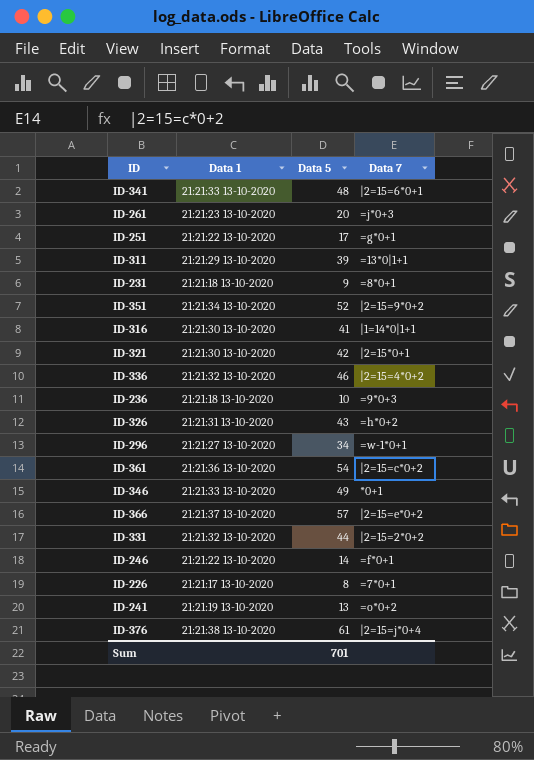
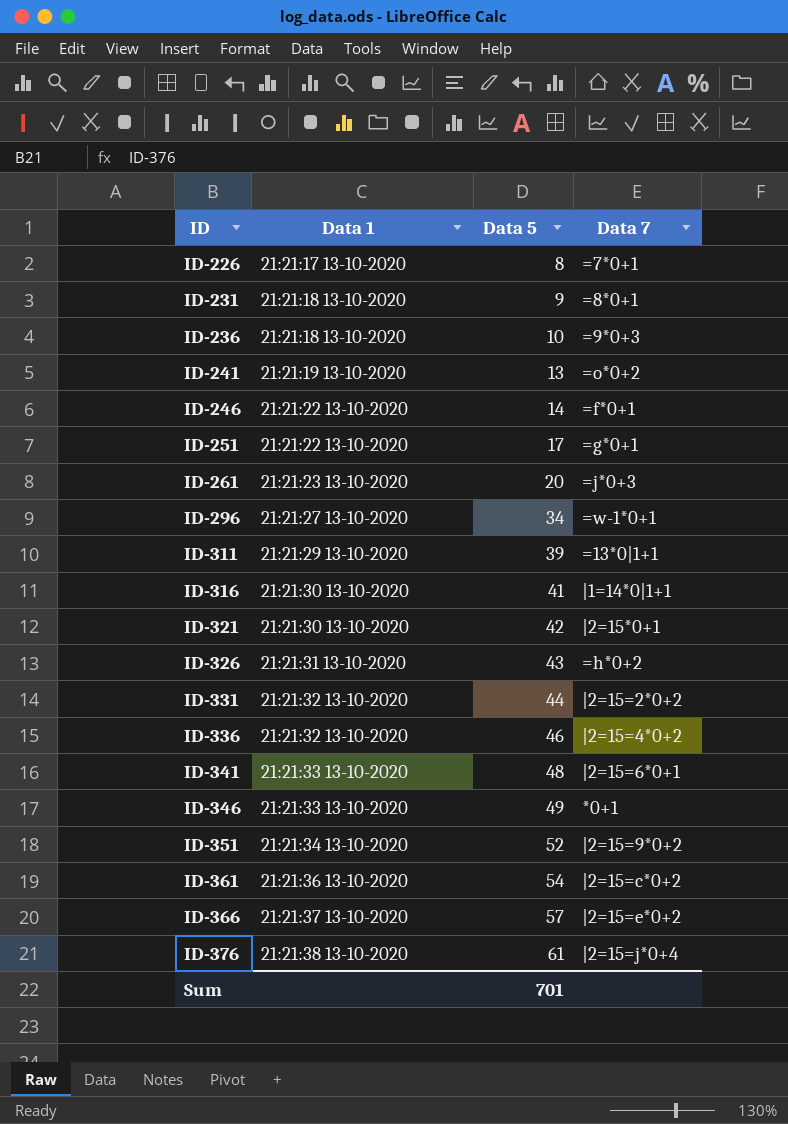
row order: none -> ID ascending

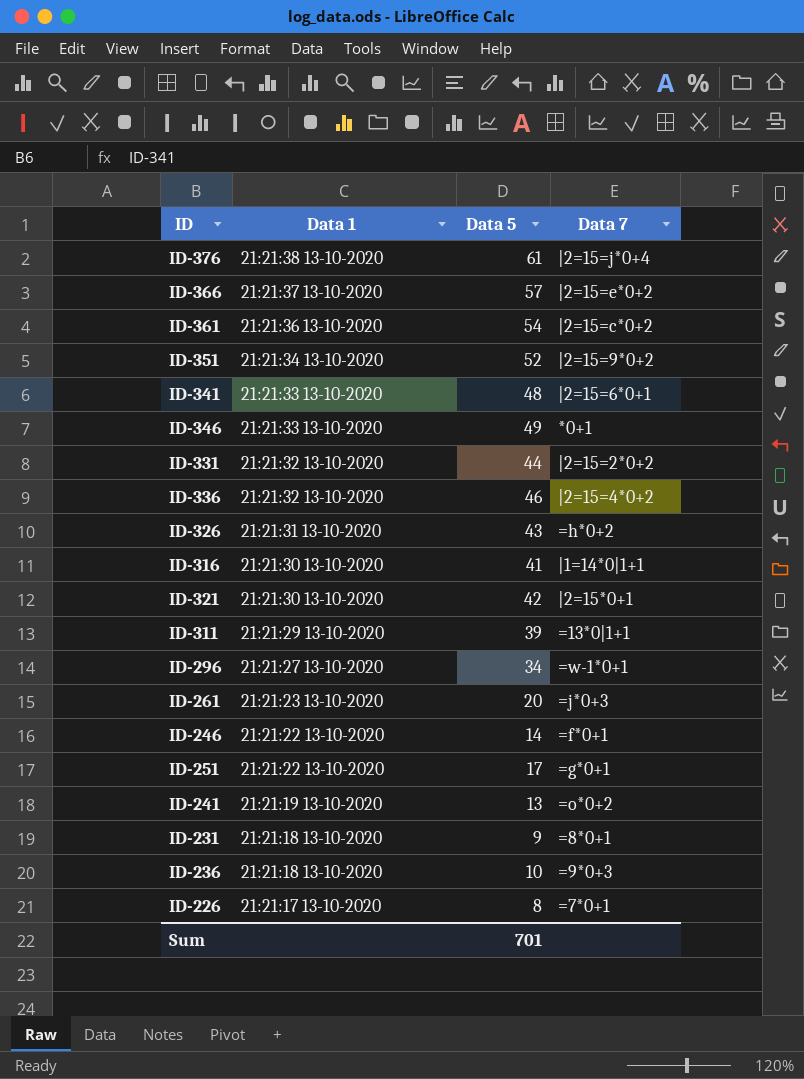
row order: ID ascending -> Data 1 descending

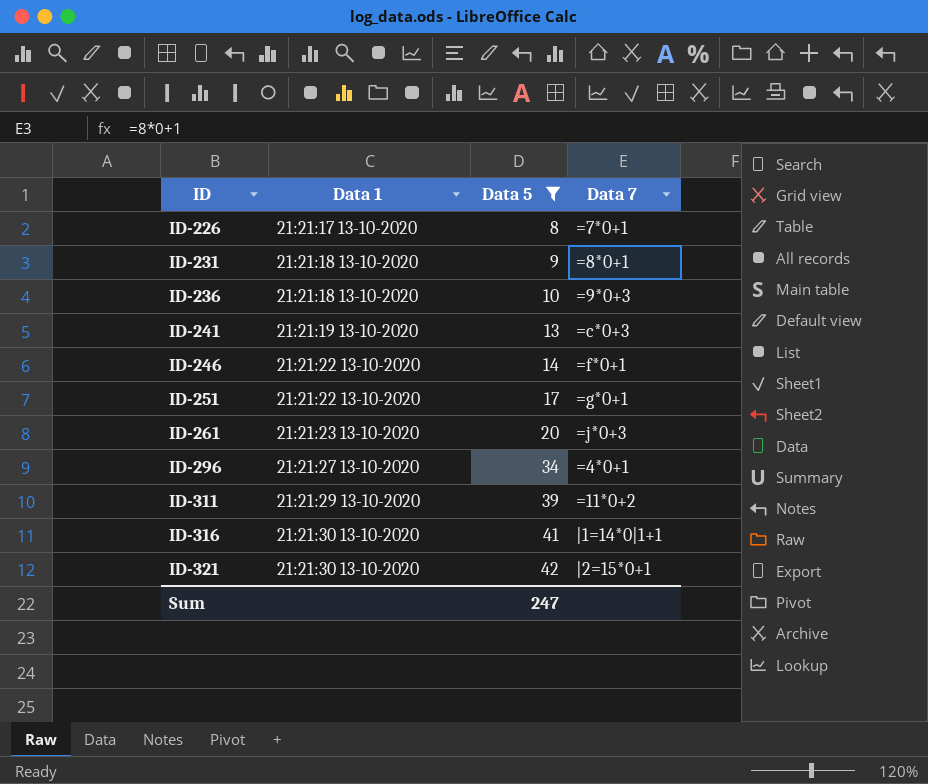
filter: none -> Data 5 <= 42
row order: Data 1 descending -> ID ascending
ID-241 | Data 7: =o*0+2 -> =c*0+3
ID-296 | Data 7: =w-1*0+1 -> =4*0+1
ID-311 | Data 7: =13*0|1+1 -> =11*0+2
Sum | Data 5: 701 -> 247

